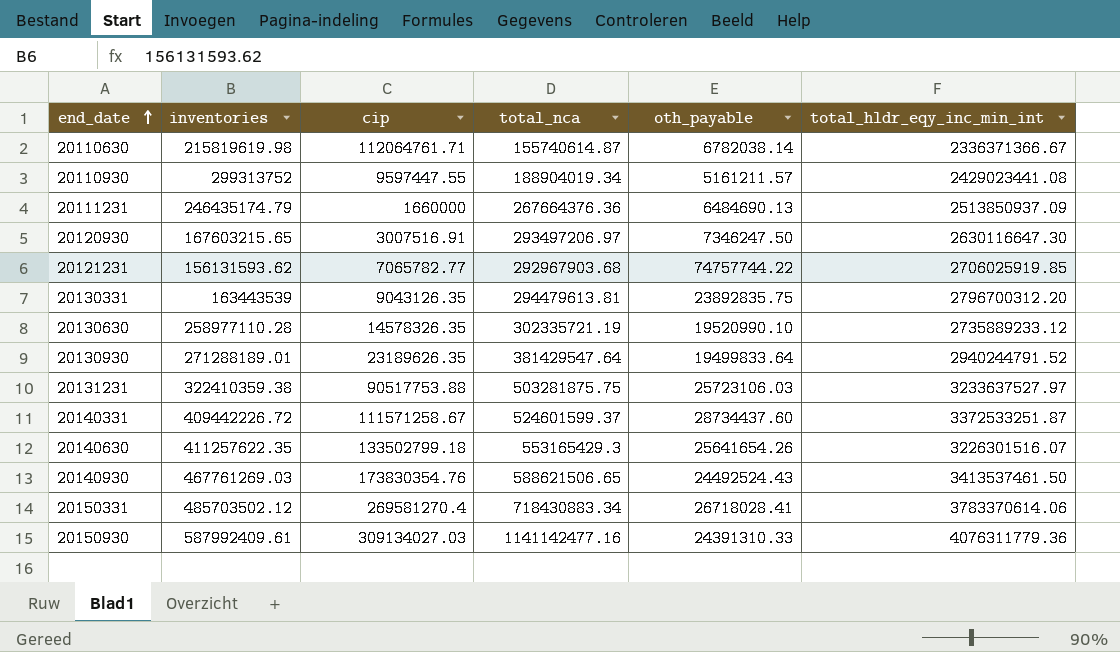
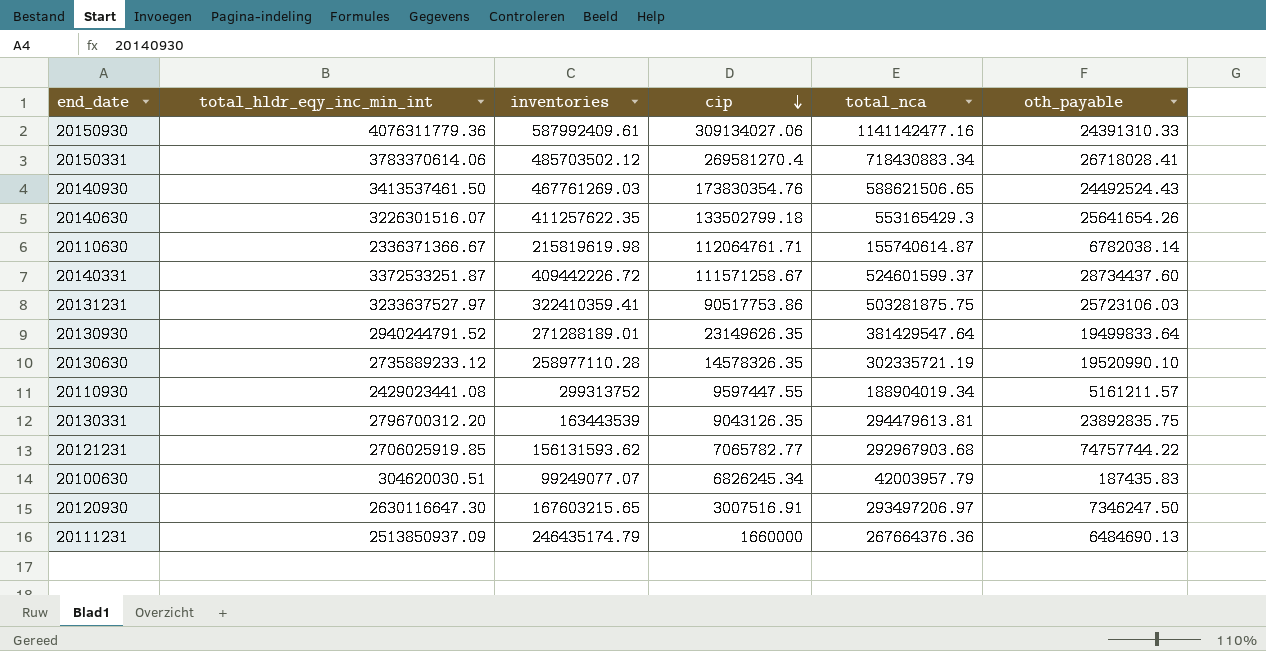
row order: end_date ascending -> cip descending
column total_hldr_eqy_inc_min_int | position: 6 -> 2
20150930 | cip: 309134027.03 -> 309134027.06
20131231 | inventories: 322410359.38 -> 322410359.41
20131231 | cip: 90517753.88 -> 90517753.86
20130930 | cip: 23189626.35 -> 23149626.35
row 20100630: none -> 304620030.51 | 99249077.07 | 6826245.34 | 42003957.79 | 187435.83

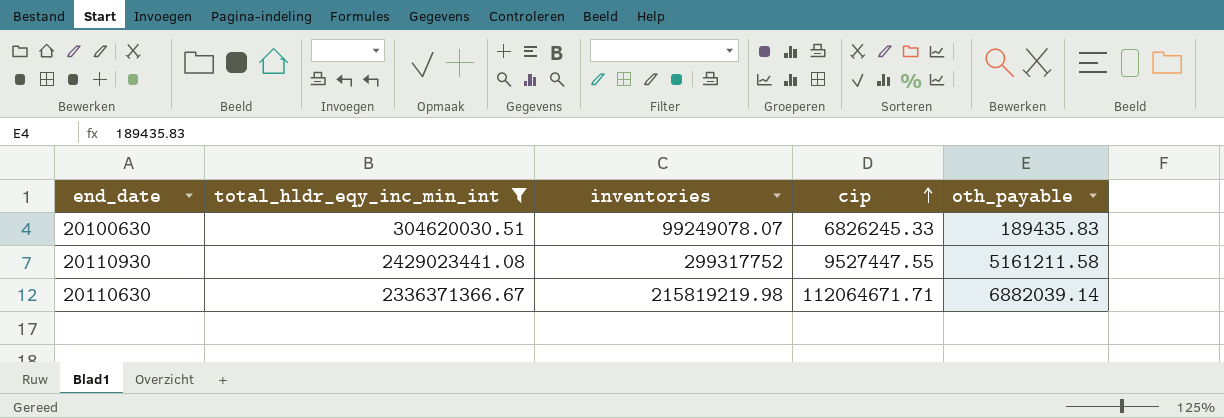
filter: none -> total_hldr_eqy_inc_min_int <= 2429023441.08
row order: cip descending -> cip ascending
column total_nca | position: 5 -> none
20100630 | inventories: 99249077.07 -> 99249078.07
20100630 | cip: 6826245.34 -> 6826245.33
20100630 | oth_payable: 187435.83 -> 189435.83
20110930 | inventories: 299313752 -> 299317752
20110930 | cip: 9597447.55 -> 9527447.55
20110930 | oth_payable: 5161211.57 -> 5161211.58
20110630 | inventories: 215819619.98 -> 215819219.98
20110630 | cip: 112064761.71 -> 112064671.71
20110630 | oth_payable: 6782038.14 -> 6882039.14

